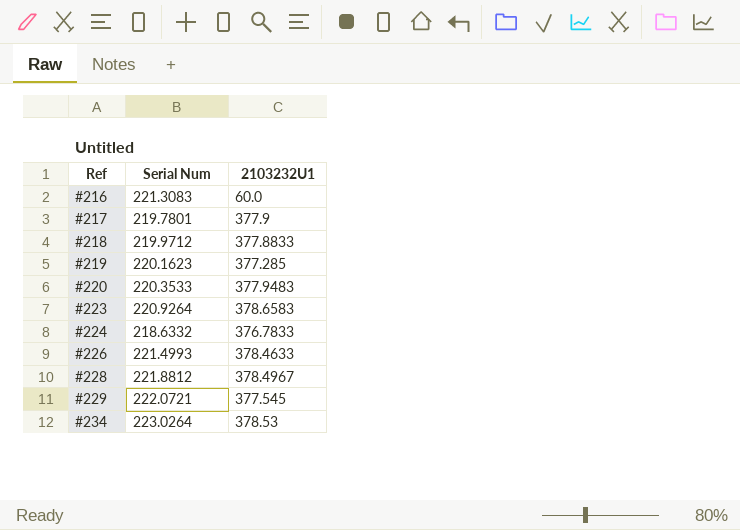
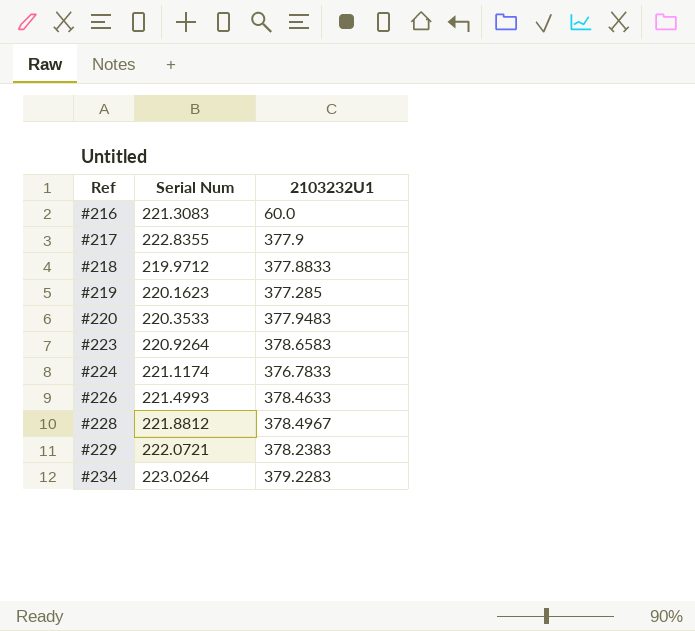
#217 | Serial Num: 219.7801 -> 222.8355
#224 | Serial Num: 218.6332 -> 221.1174
#229 | 2103232U1: 377.545 -> 378.2383
#234 | 2103232U1: 378.53 -> 379.2283

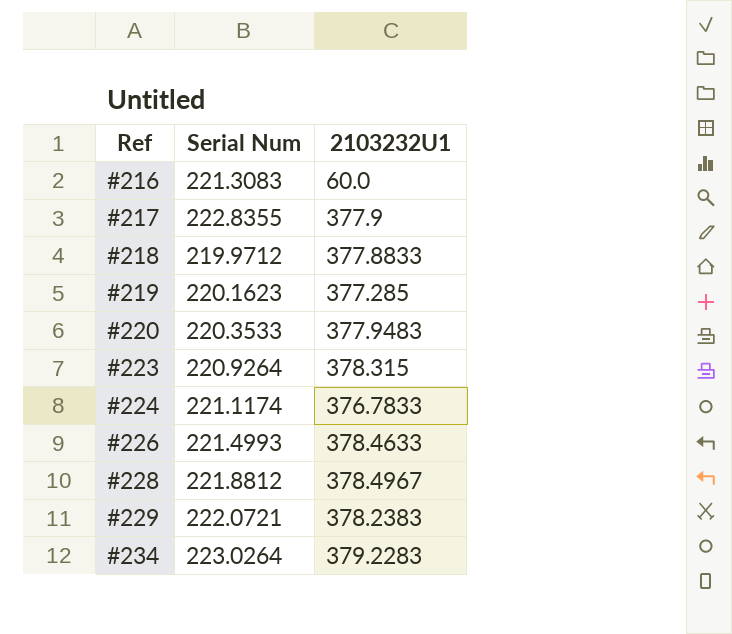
#223 | 2103232U1: 378.6583 -> 378.315

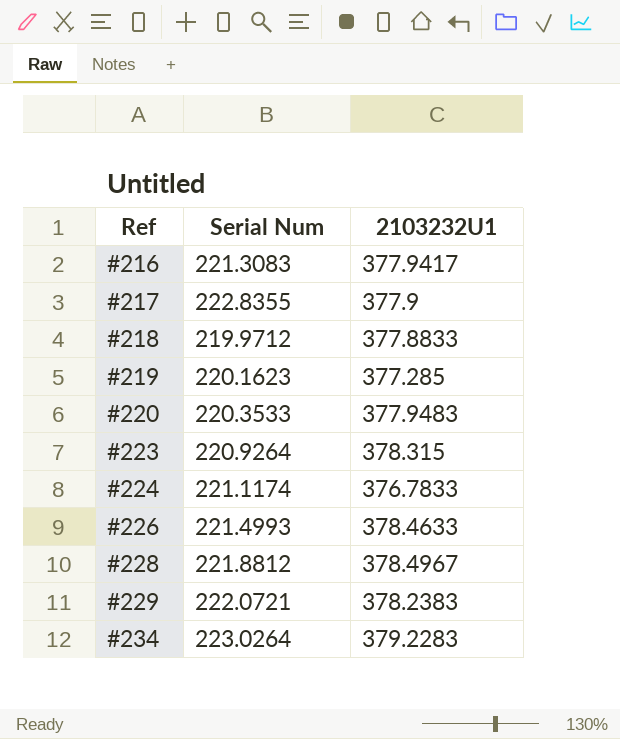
#216 | 2103232U1: 60.0 -> 377.9417

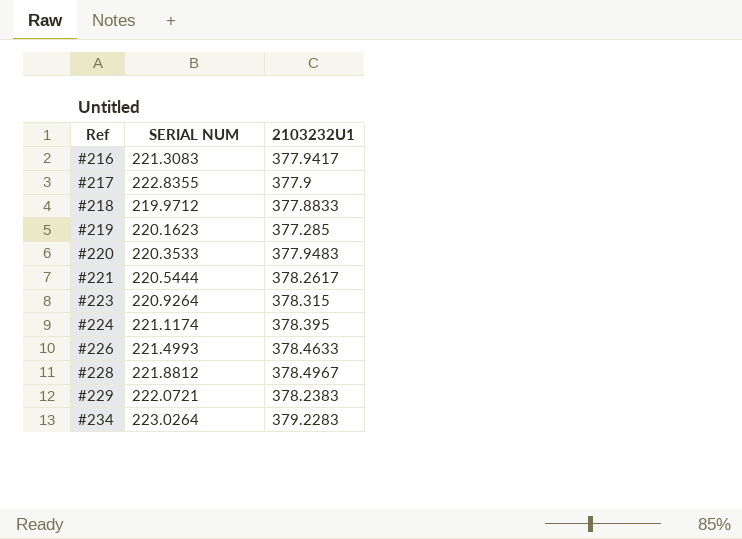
column name: Serial Num -> SERIAL NUM
row #221: none -> 220.5444 | 378.2617
#224 | 2103232U1: 376.7833 -> 378.395

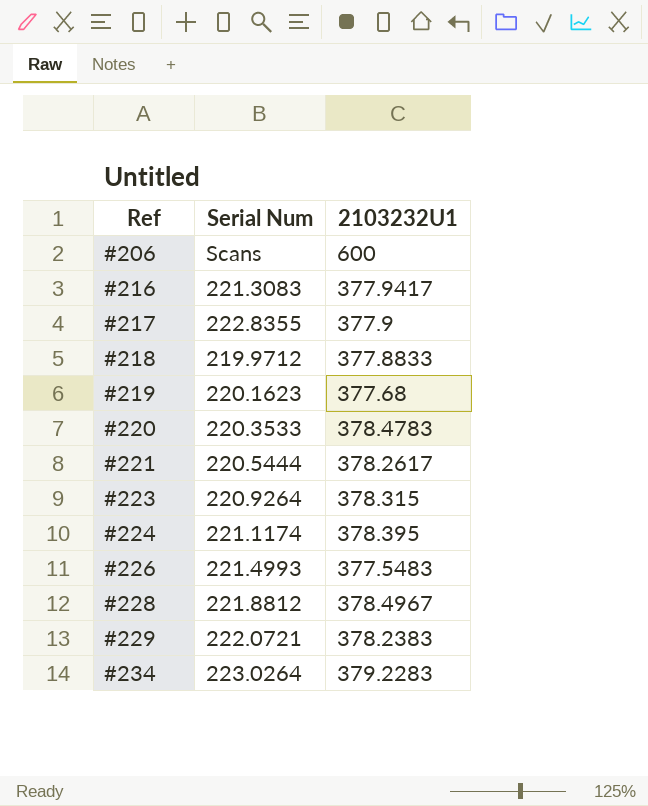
column name: SERIAL NUM -> Serial Num
row #206: none -> Scans | 600
#219 | 2103232U1: 377.285 -> 377.68
#220 | 2103232U1: 377.9483 -> 378.4783
#226 | 2103232U1: 378.4633 -> 377.5483

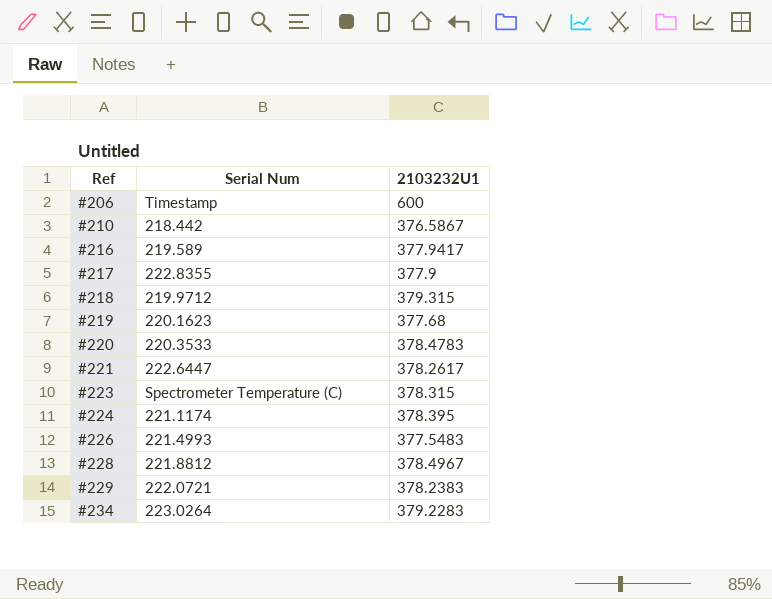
#206 | Serial Num: Scans -> Timestamp
row #210: none -> 218.442 | 376.5867
#216 | Serial Num: 221.3083 -> 219.589
#218 | 2103232U1: 377.8833 -> 379.315
#221 | Serial Num: 220.5444 -> 222.6447
#223 | Serial Num: 220.9264 -> Spectrometer Temperature (C)

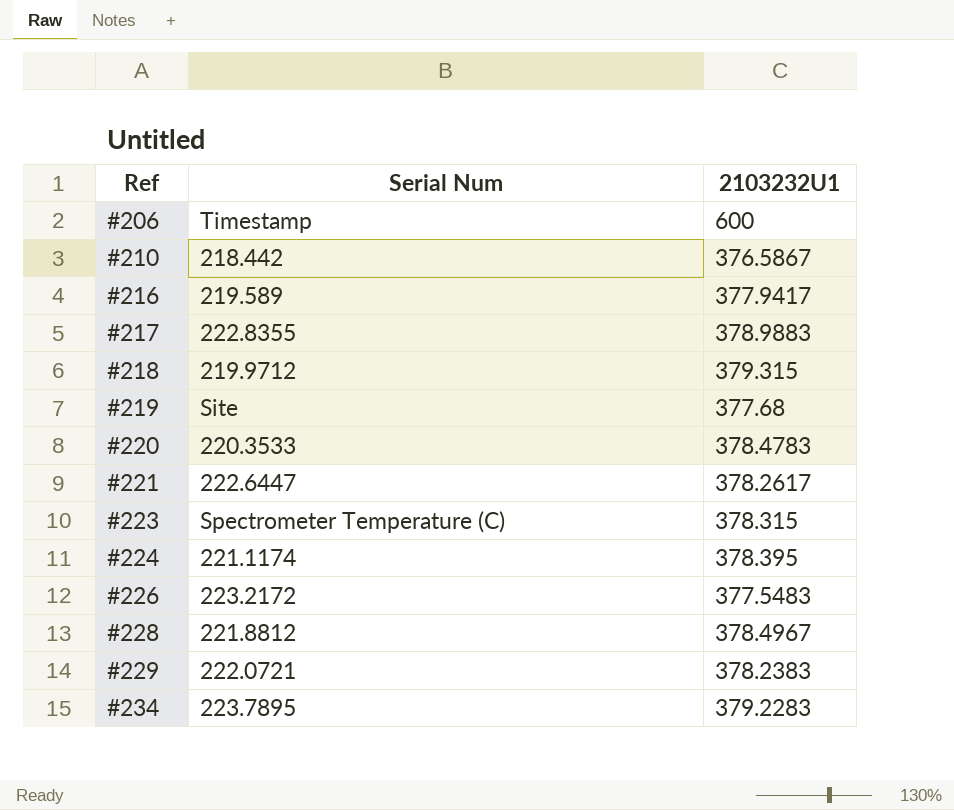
#217 | 2103232U1: 377.9 -> 378.9883
#219 | Serial Num: 220.1623 -> Site
#226 | Serial Num: 221.4993 -> 223.2172
#234 | Serial Num: 223.0264 -> 223.7895

